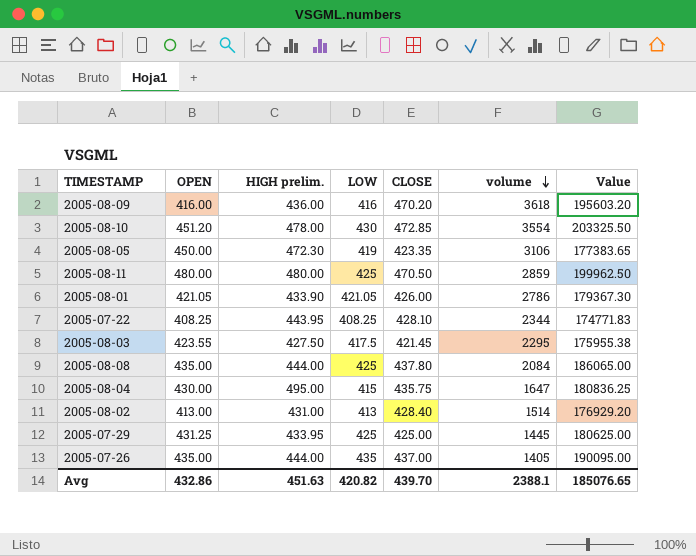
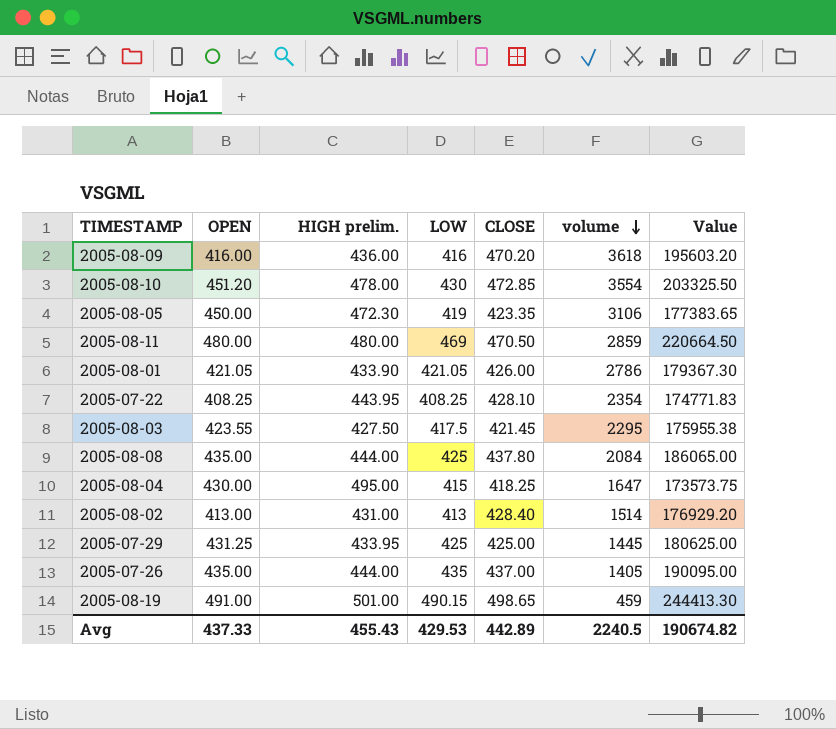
2005-08-11 | LOW: 425 -> 469
2005-08-11 | Value: 199962.50 -> 220664.50
2005-07-22 | volume: 2344 -> 2354
2005-08-04 | CLOSE: 435.75 -> 418.25
2005-08-04 | Value: 180836.25 -> 173573.75
row 2005-08-19: none -> 491.00 | 501.00 | 490.15 | 498.65 | 459 | 244413.30
Avg | OPEN: 432.86 -> 437.33
Avg | HIGH prelim.: 451.63 -> 455.43
Avg | LOW: 420.82 -> 429.53
Avg | CLOSE: 439.70 -> 442.89
Avg | volume: 2388.1 -> 2240.5
Avg | Value: 185076.65 -> 190674.82

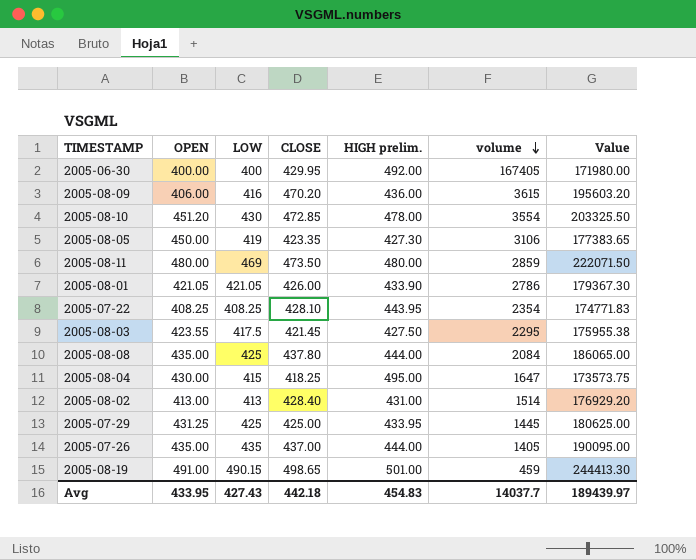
column HIGH prelim. | position: 3 -> 5
row 2005-06-30: none -> 400.00 | 400 | 429.95 | 492.00 | 167405 | 171980.00
2005-08-09 | OPEN: 416.00 -> 406.00
2005-08-09 | volume: 3618 -> 3615
2005-08-05 | HIGH prelim.: 472.30 -> 427.30
2005-08-11 | CLOSE: 470.50 -> 473.50
2005-08-11 | Value: 220664.50 -> 222071.50
Avg | OPEN: 437.33 -> 433.95
Avg | LOW: 429.53 -> 427.43
Avg | CLOSE: 442.89 -> 442.18
Avg | HIGH prelim.: 455.43 -> 454.83
Avg | volume: 2240.5 -> 14037.7
Avg | Value: 190674.82 -> 189439.97

